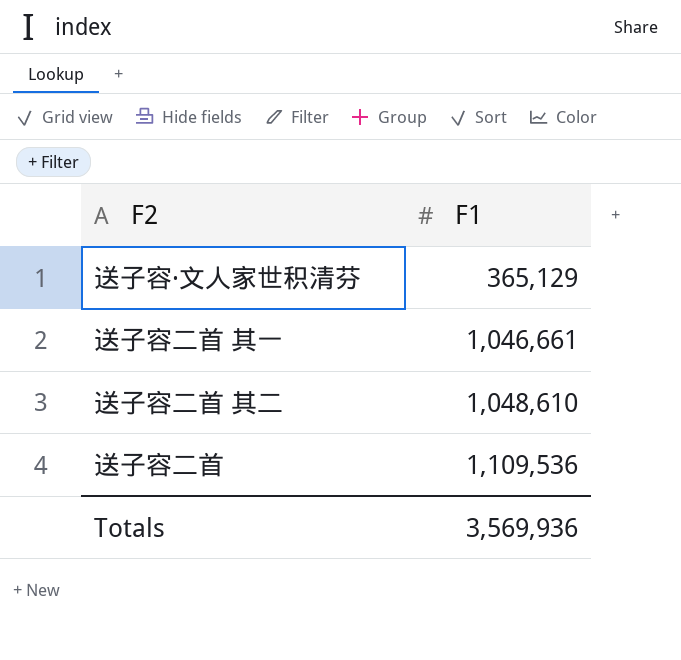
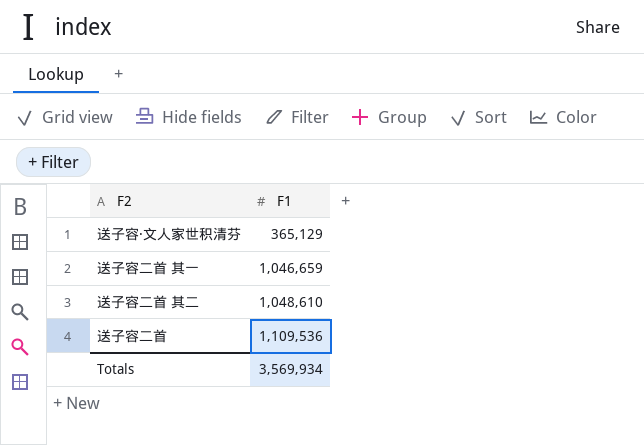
送子容二首 其一 | F1: 1,046,661 -> 1,046,659
Totals | F1: 3,569,936 -> 3,569,934

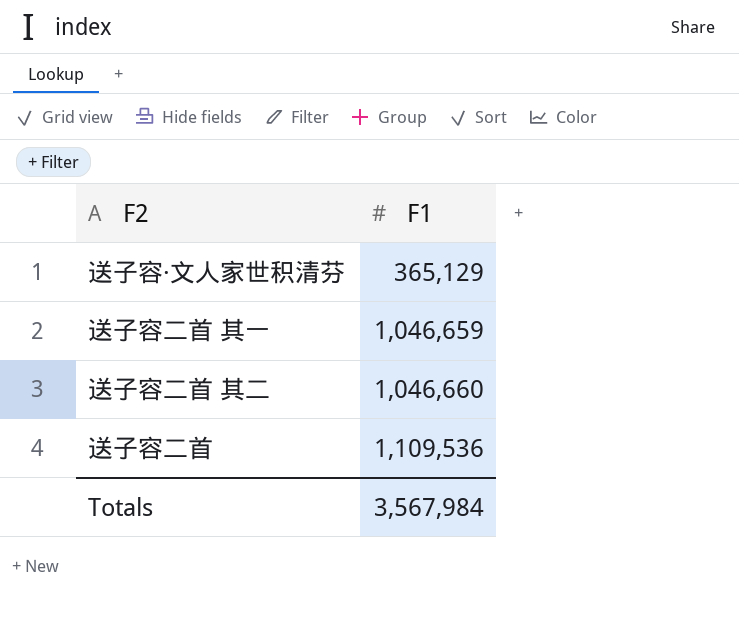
送子容二首 其二 | F1: 1,048,610 -> 1,046,660
Totals | F1: 3,569,934 -> 3,567,984

